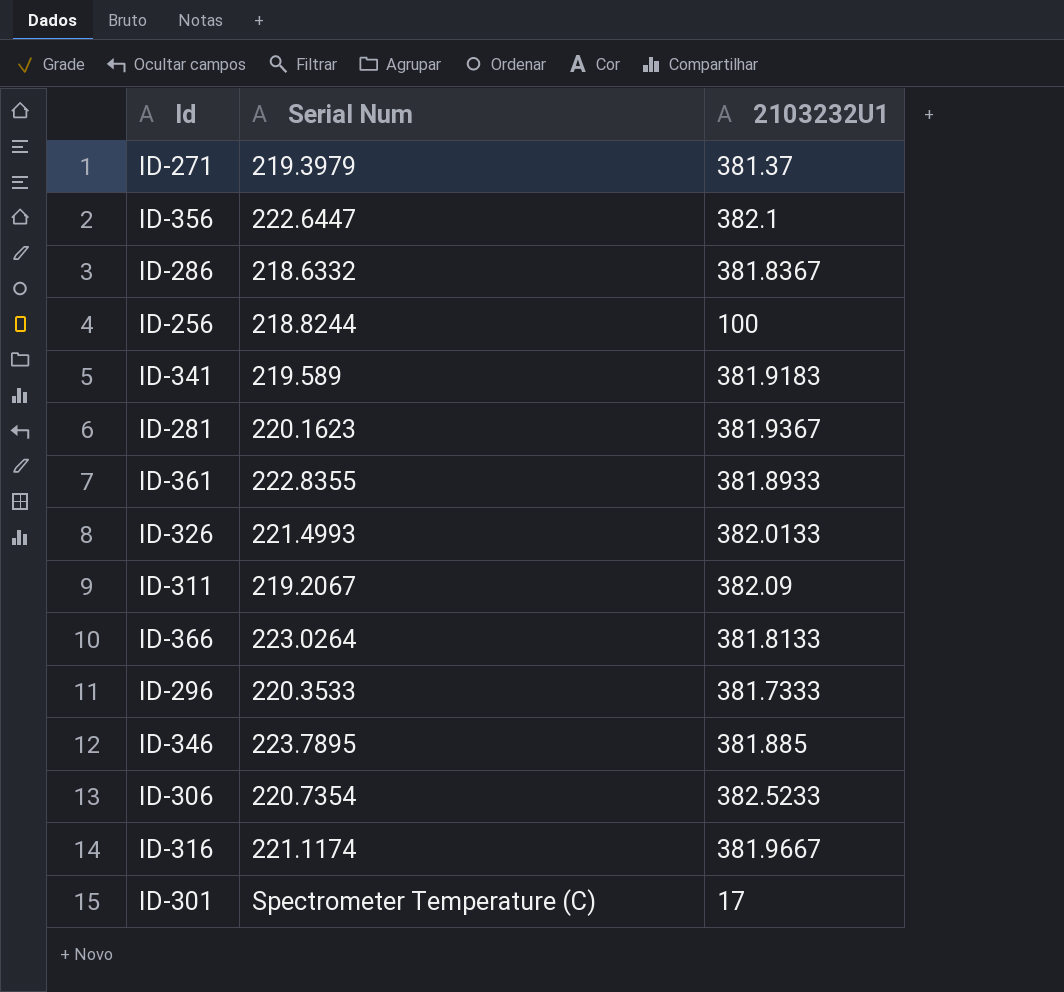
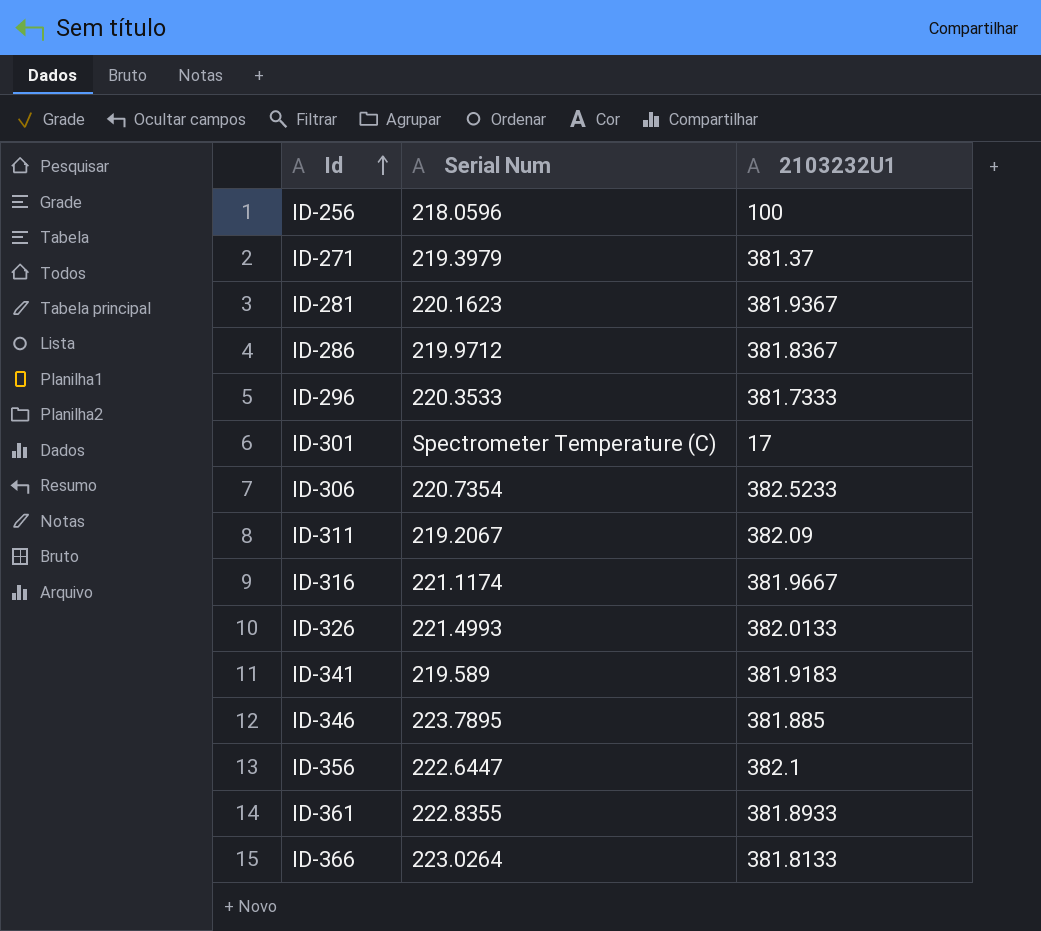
row order: none -> Id ascending
ID-256 | Serial Num: 218.8244 -> 218.0596
ID-286 | Serial Num: 218.6332 -> 219.9712

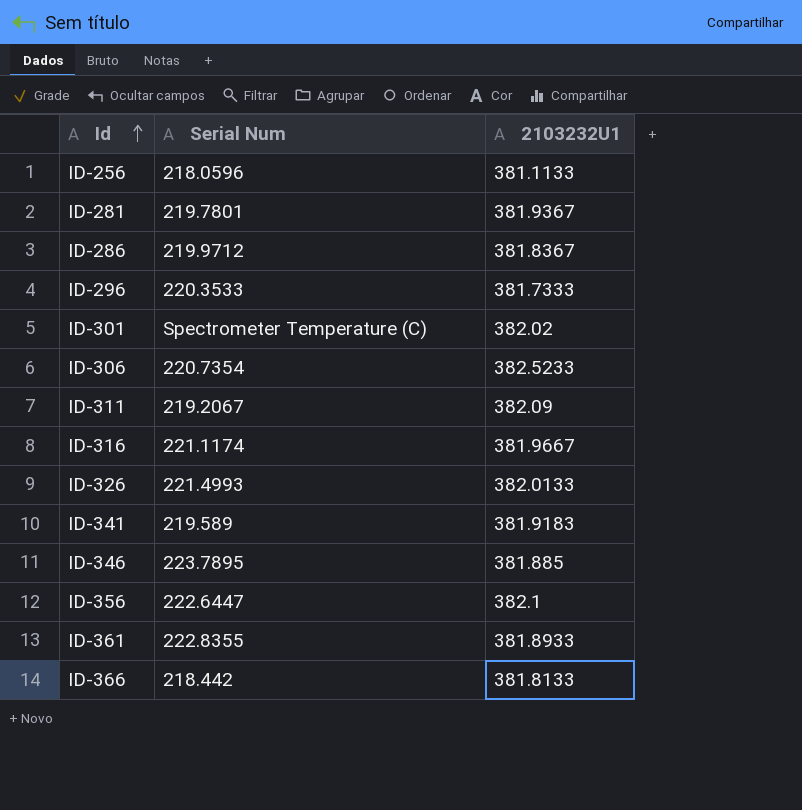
row ID-271: 219.3979 | 381.37 -> none
ID-256 | 2103232U1: 100 -> 381.1133
ID-281 | Serial Num: 220.1623 -> 219.7801
ID-301 | 2103232U1: 17 -> 382.02
ID-366 | Serial Num: 223.0264 -> 218.442

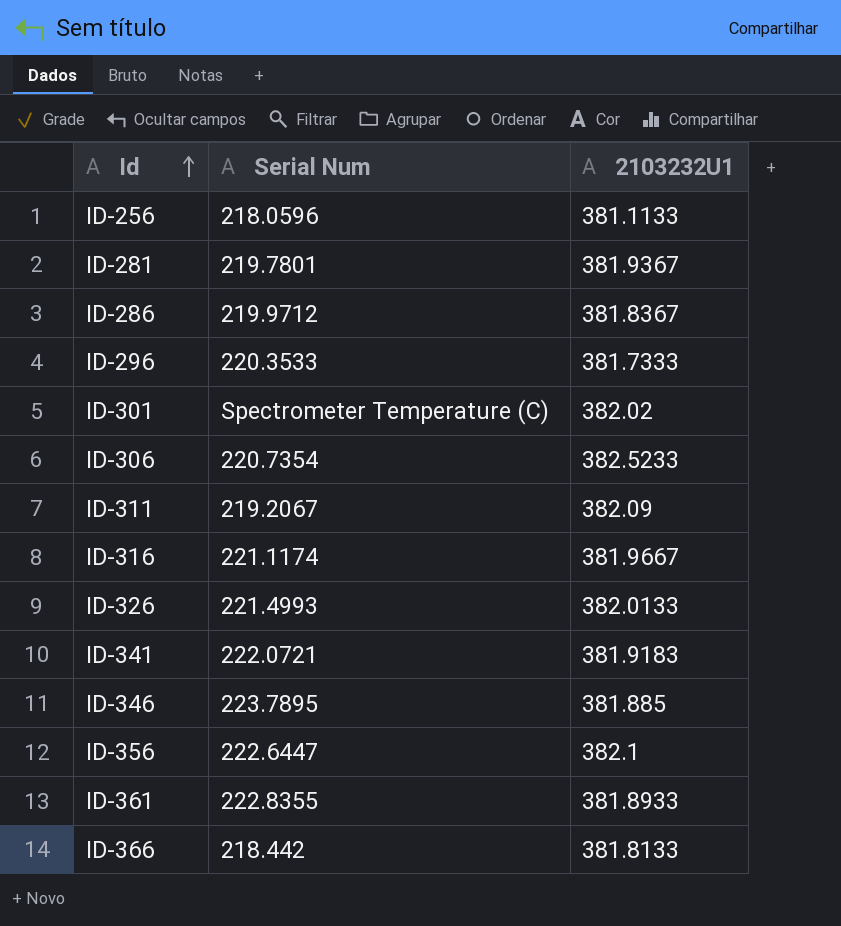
ID-341 | Serial Num: 219.589 -> 222.0721

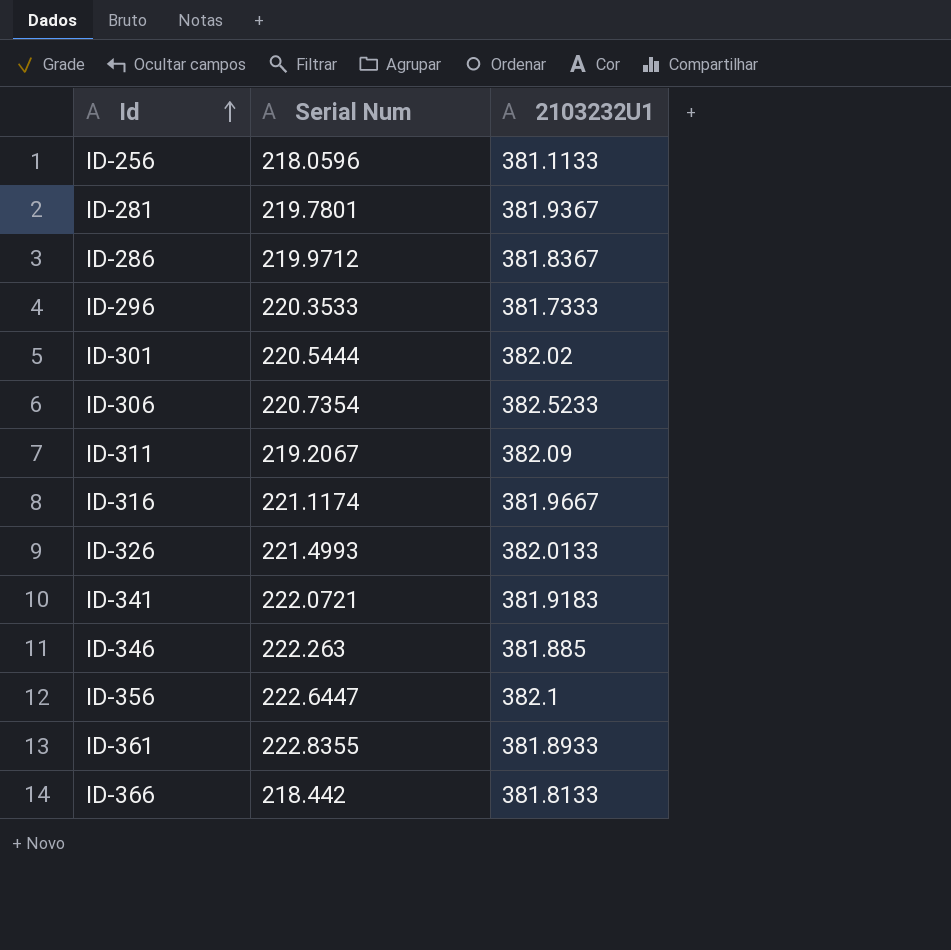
ID-301 | Serial Num: Spectrometer Temperature (C) -> 220.5444
ID-346 | Serial Num: 223.7895 -> 222.263

